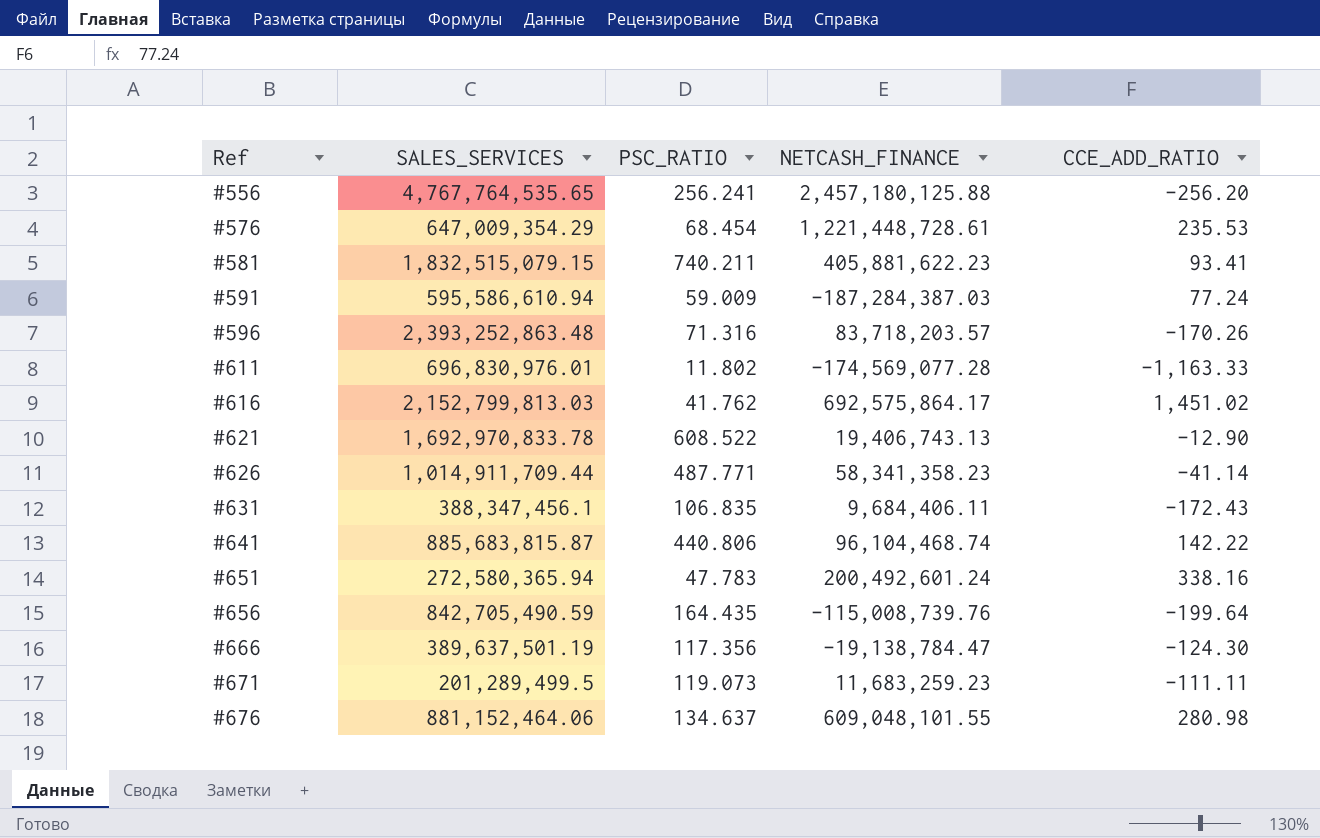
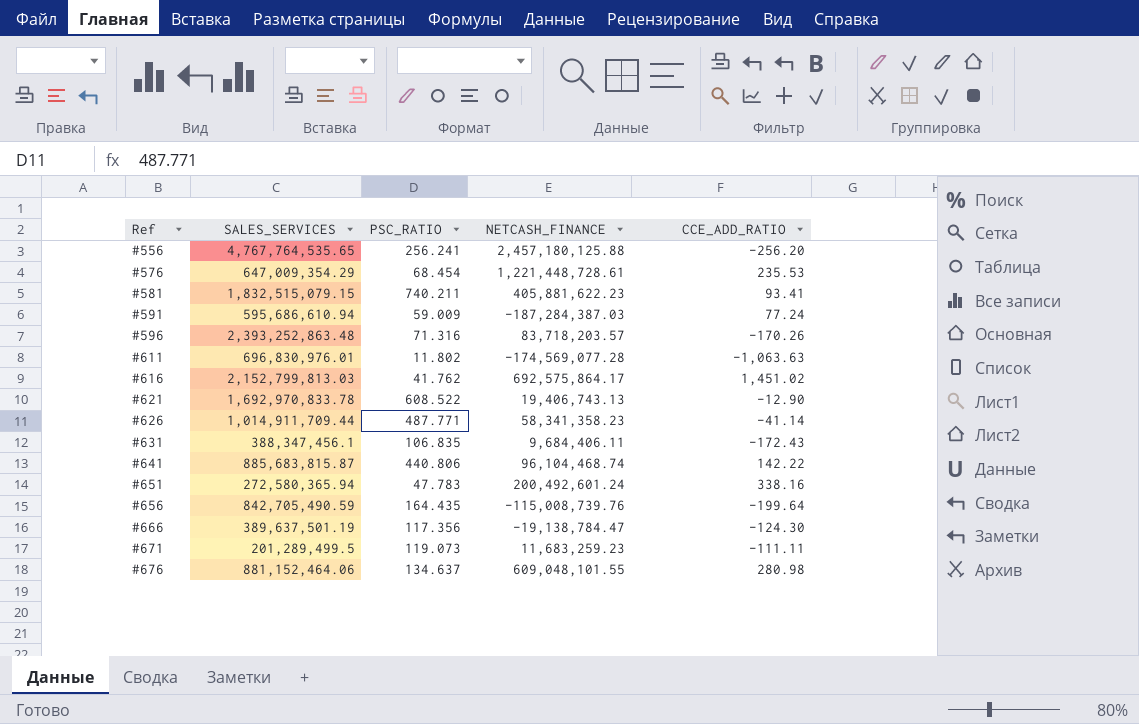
#591 | SALES_SERVICES: 595,586,610.94 -> 595,686,610.94
#611 | CCE_ADD_RATIO: -1,163.33 -> -1,063.63

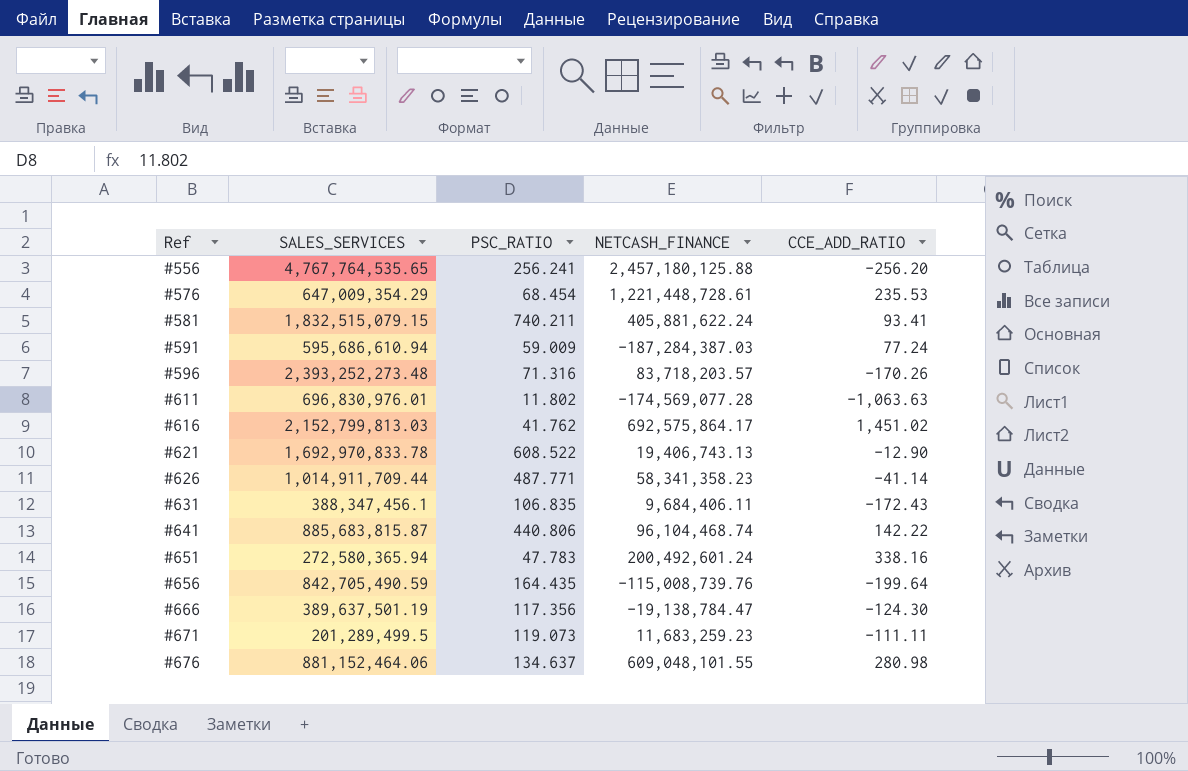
#581 | NETCASH_FINANCE: 405,881,622.23 -> 405,881,622.24
#596 | SALES_SERVICES: 2,393,252,863.48 -> 2,393,252,273.48

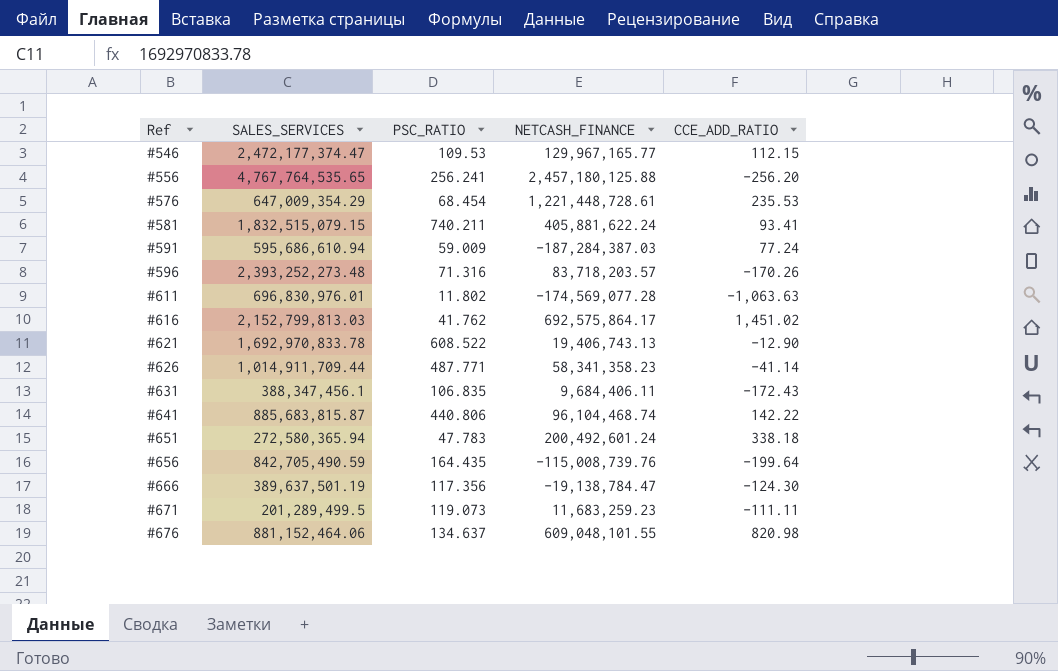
row #546: none -> 2,472,177,374.47 | 109.53 | 129,967,165.77 | 112.15
#651 | CCE_ADD_RATIO: 338.16 -> 338.18
#676 | CCE_ADD_RATIO: 280.98 -> 820.98

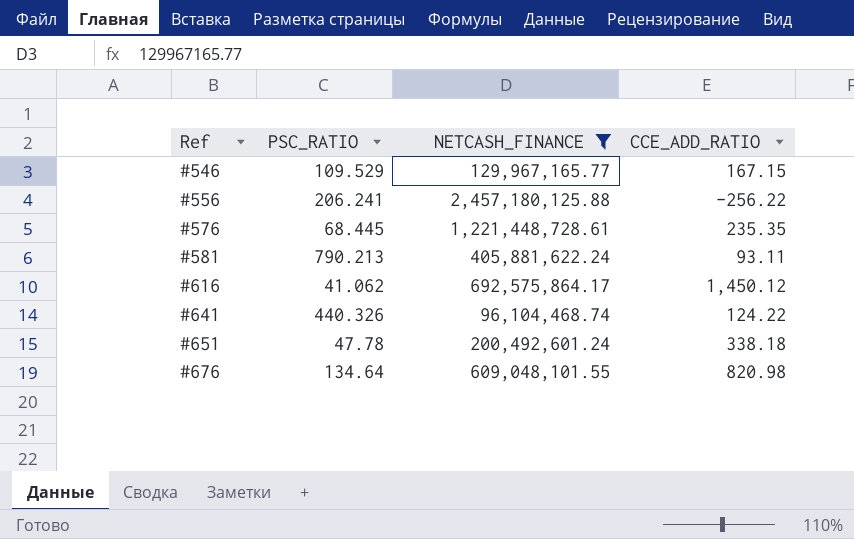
filter: none -> NETCASH_FINANCE >= 96,104,468.74
column SALES_SERVICES | position: 2 -> none
#546 | PSC_RATIO: 109.53 -> 109.529
#546 | CCE_ADD_RATIO: 112.15 -> 167.15
#556 | PSC_RATIO: 256.241 -> 206.241
#556 | CCE_ADD_RATIO: -256.20 -> -256.22
#576 | PSC_RATIO: 68.454 -> 68.445
#576 | CCE_ADD_RATIO: 235.53 -> 235.35
#581 | PSC_RATIO: 740.211 -> 790.213
#581 | CCE_ADD_RATIO: 93.41 -> 93.11
#616 | PSC_RATIO: 41.762 -> 41.062
#616 | CCE_ADD_RATIO: 1,451.02 -> 1,450.12
#641 | PSC_RATIO: 440.806 -> 440.326
#641 | CCE_ADD_RATIO: 142.22 -> 124.22
#651 | PSC_RATIO: 47.783 -> 47.78
#676 | PSC_RATIO: 134.637 -> 134.64

